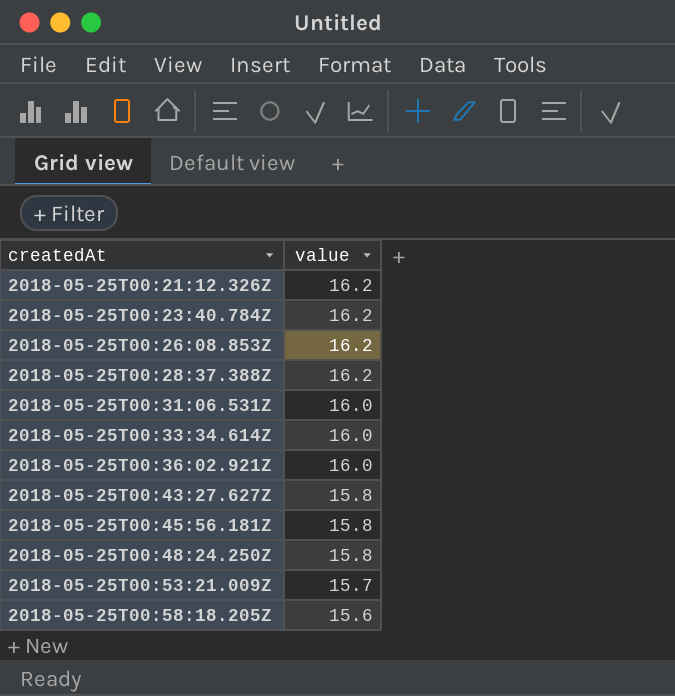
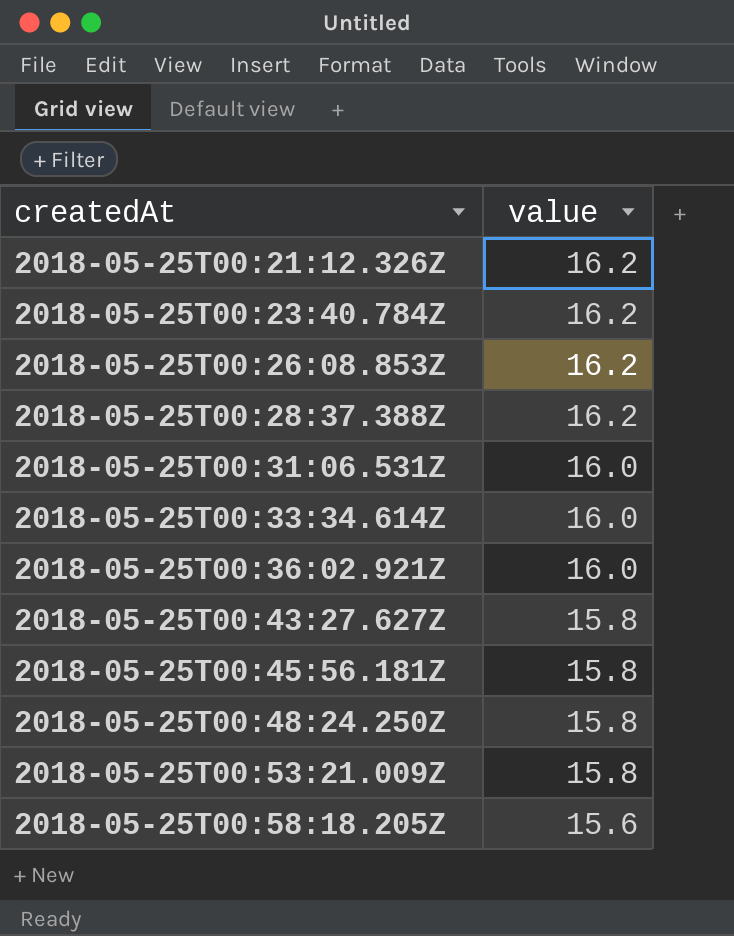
2018-05-25T00:53:21.009Z | value: 15.7 -> 15.8

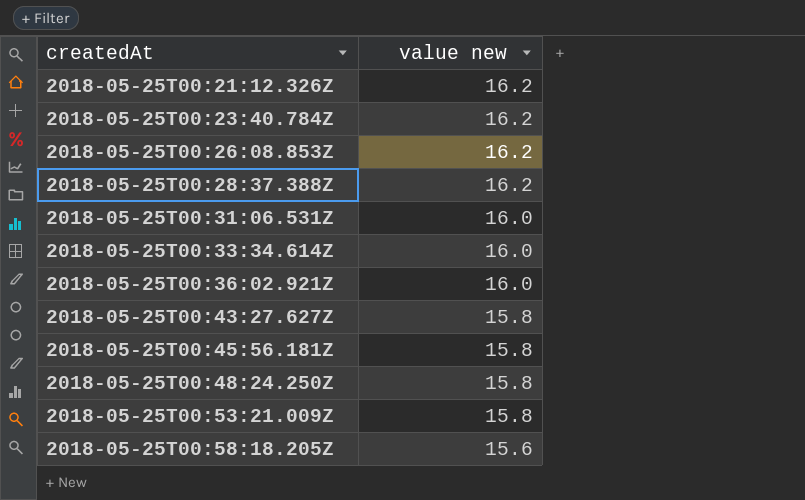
column name: value -> value new

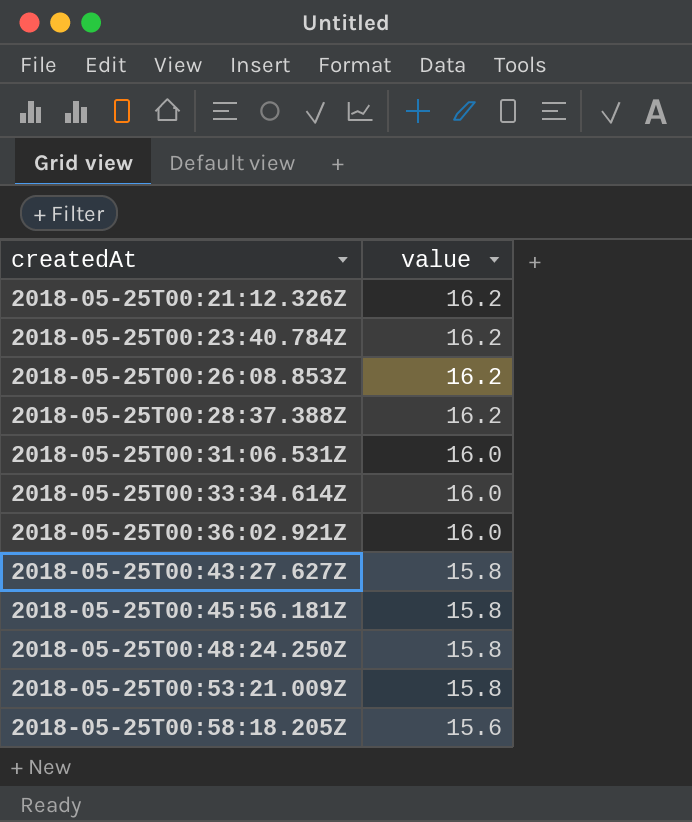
column name: value new -> value

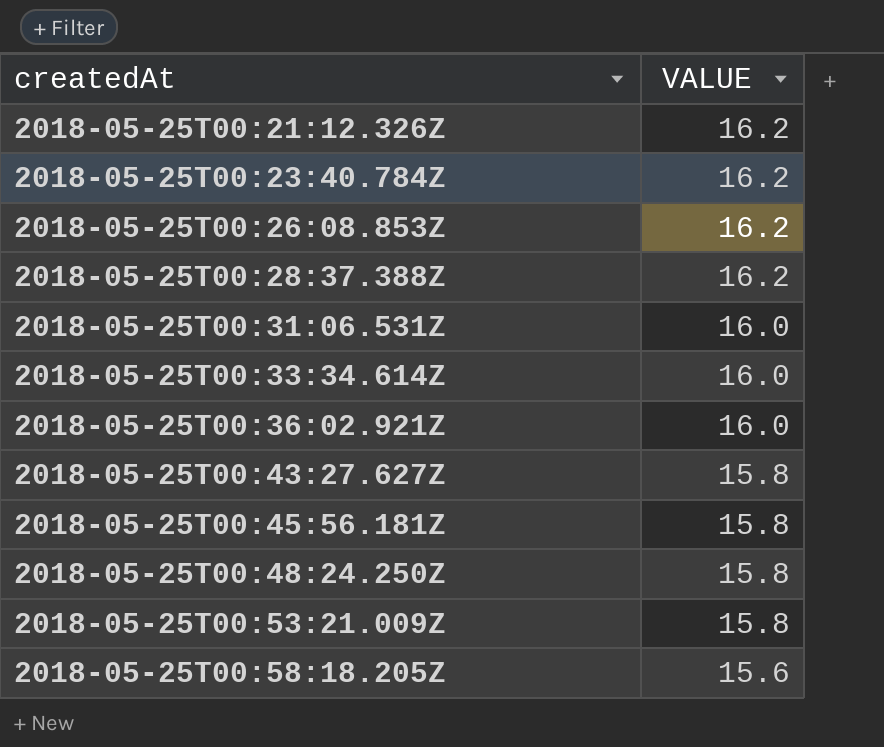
column name: value -> VALUE

